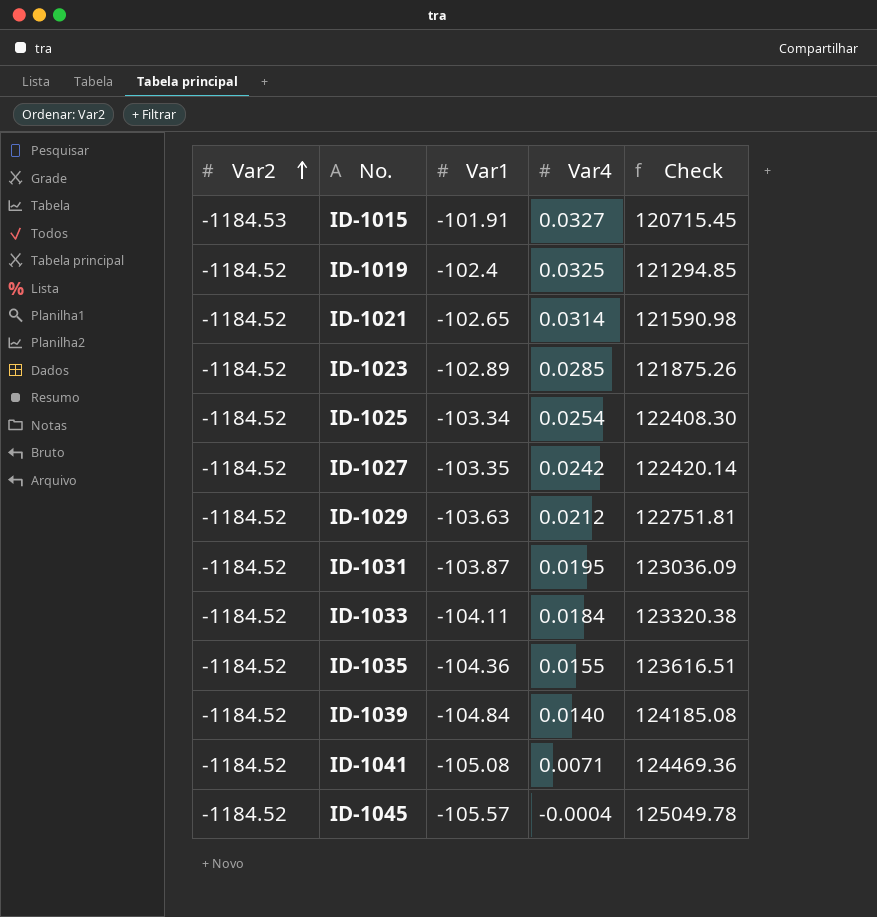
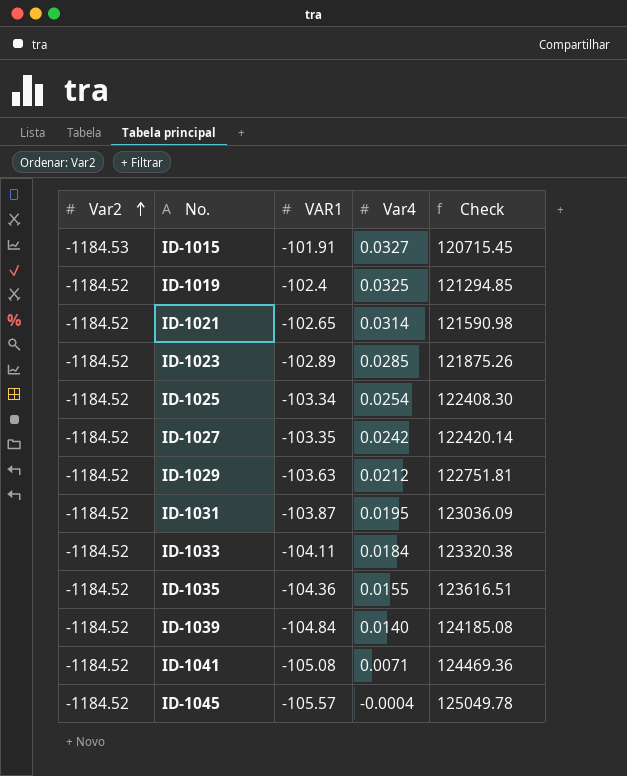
column name: Var1 -> VAR1

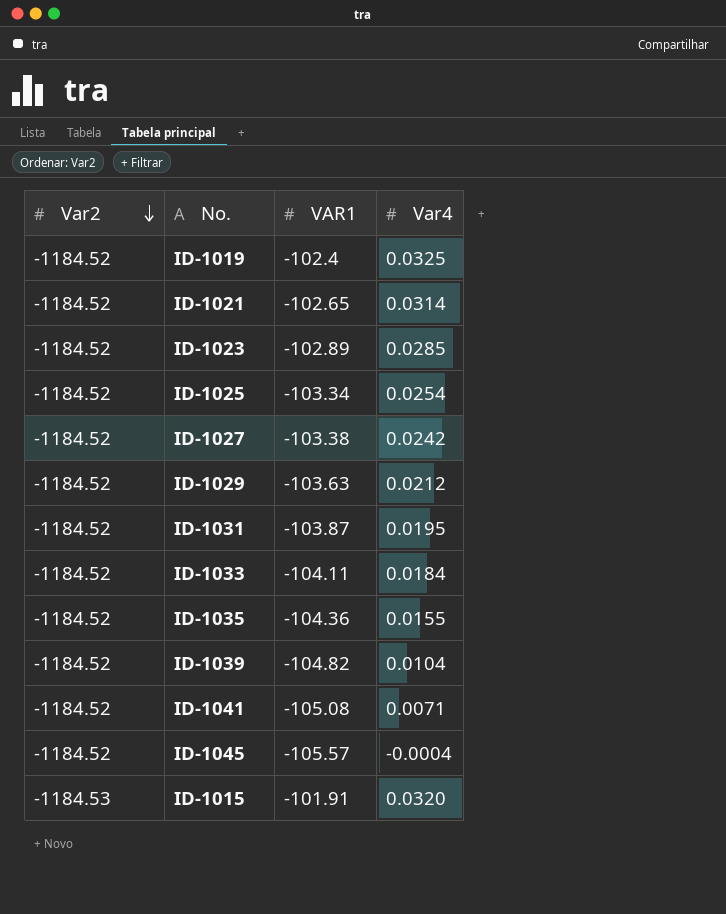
row order: Var2 ascending -> Var2 descending
column Check | formula: [Var2] * [VAR1] -> none
ID-1027 | VAR1: -103.35 -> -103.38
ID-1039 | VAR1: -104.84 -> -104.82
ID-1039 | Var4: 0.0140 -> 0.0104
ID-1015 | Var4: 0.0327 -> 0.0320

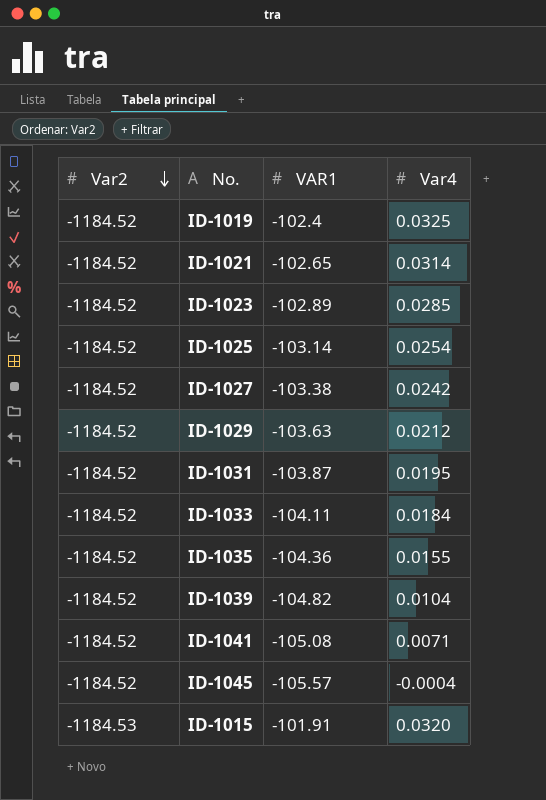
ID-1025 | VAR1: -103.34 -> -103.14

